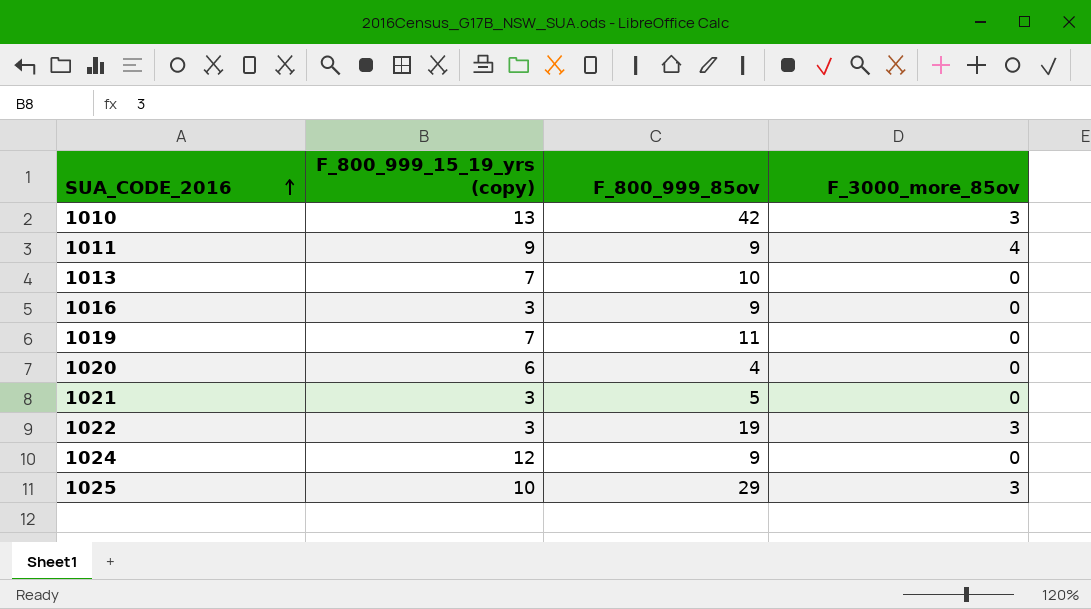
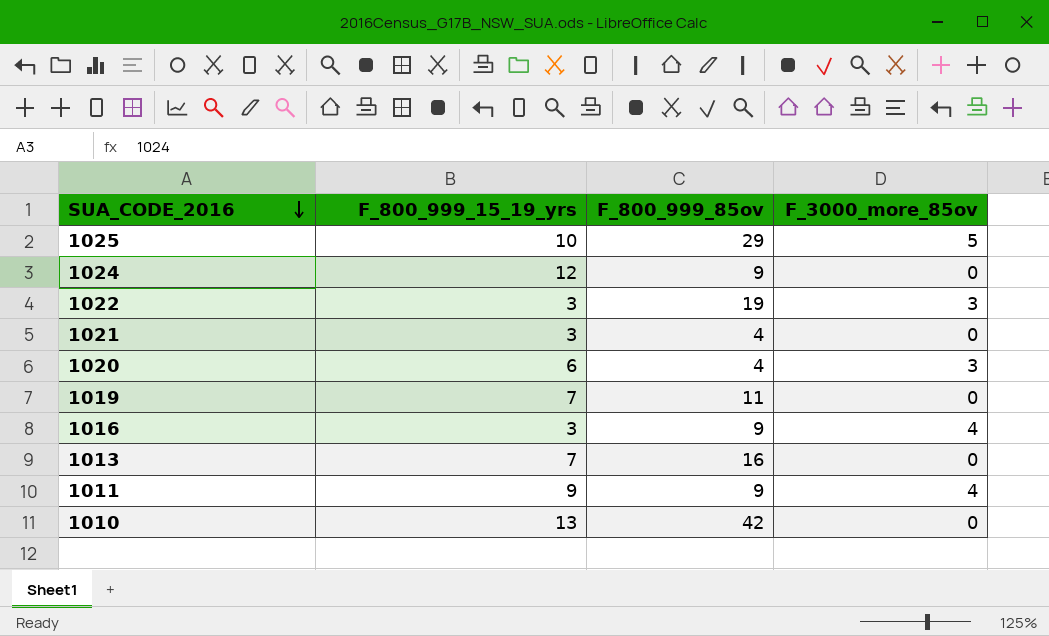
row order: SUA_CODE_2016 ascending -> SUA_CODE_2016 descending
column name: F_800_999_15_19_yrs (copy) -> F_800_999_15_19_yrs
1025 | F_3000_more_85ov: 3 -> 5
1021 | F_800_999_85ov: 5 -> 4
1020 | F_3000_more_85ov: 0 -> 3
1016 | F_3000_more_85ov: 0 -> 4
1013 | F_800_999_85ov: 10 -> 16
1010 | F_3000_more_85ov: 3 -> 0

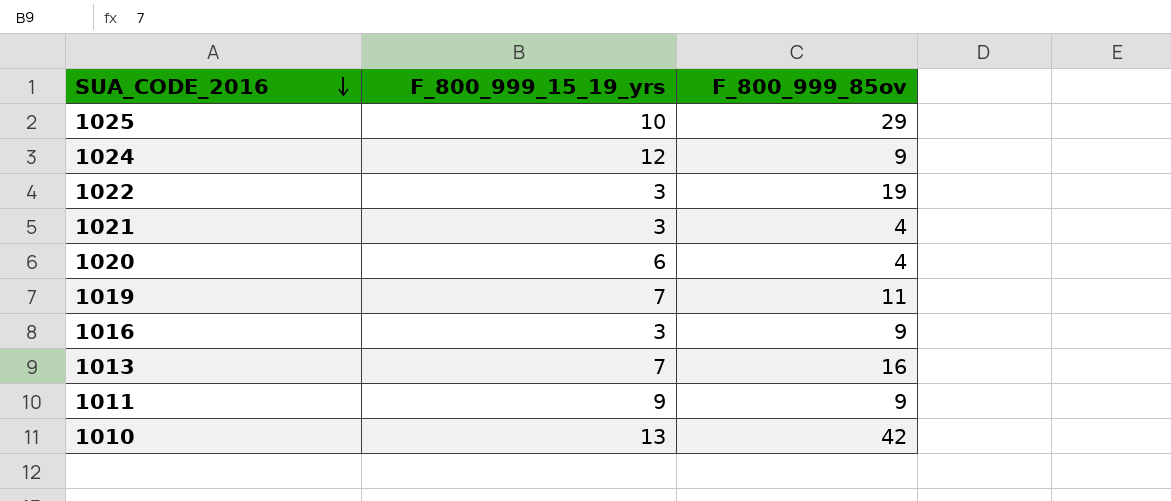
column F_3000_more_85ov | position: 4 -> none

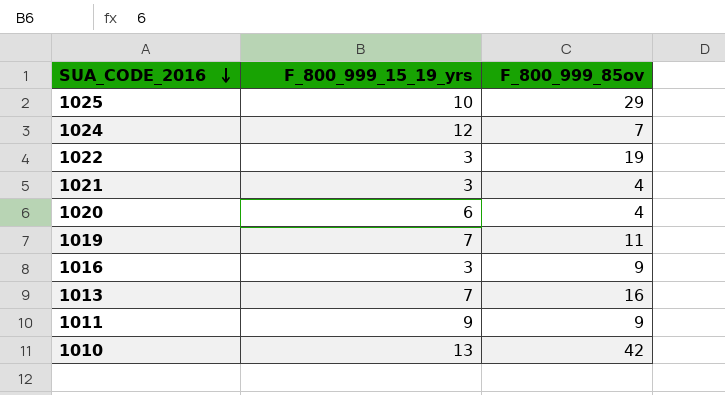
1024 | F_800_999_85ov: 9 -> 7

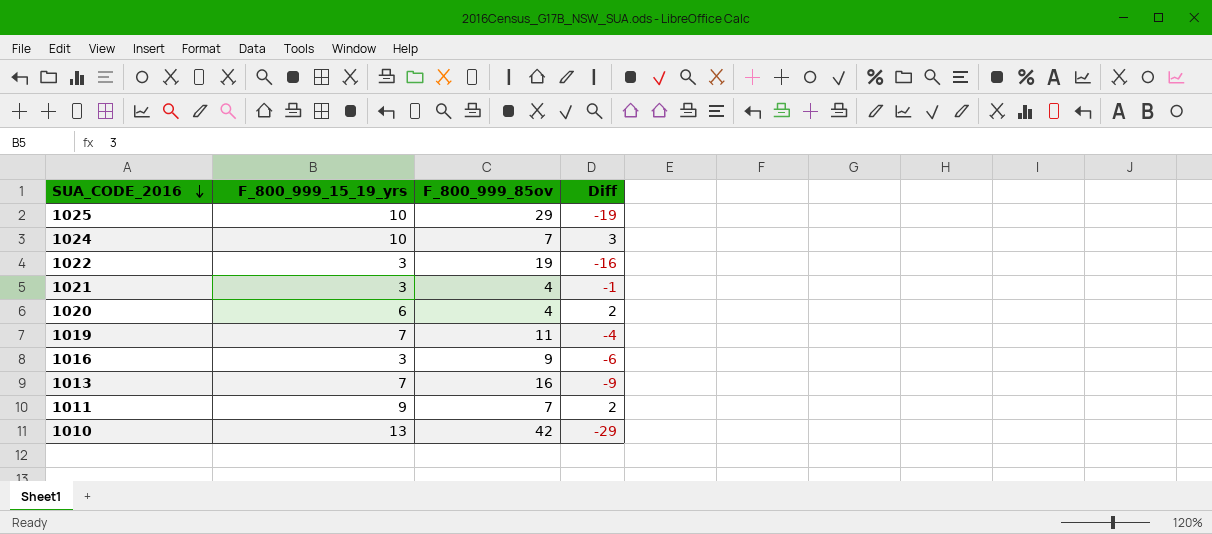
column Diff | formula: none -> [F_800_999_15_19_yrs] - [F_800_999_85ov]
1024 | F_800_999_15_19_yrs: 12 -> 10
1011 | F_800_999_85ov: 9 -> 7

